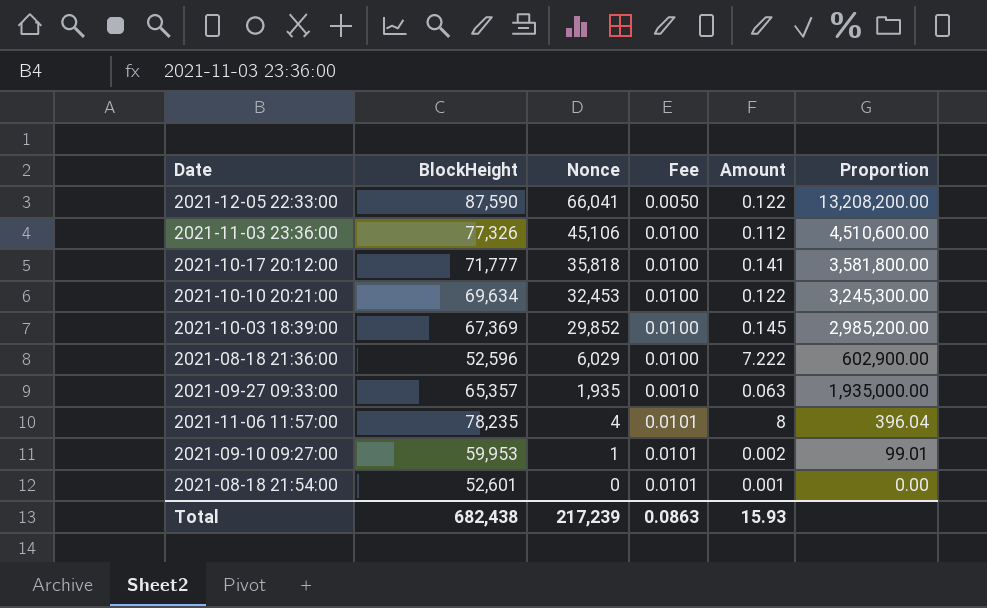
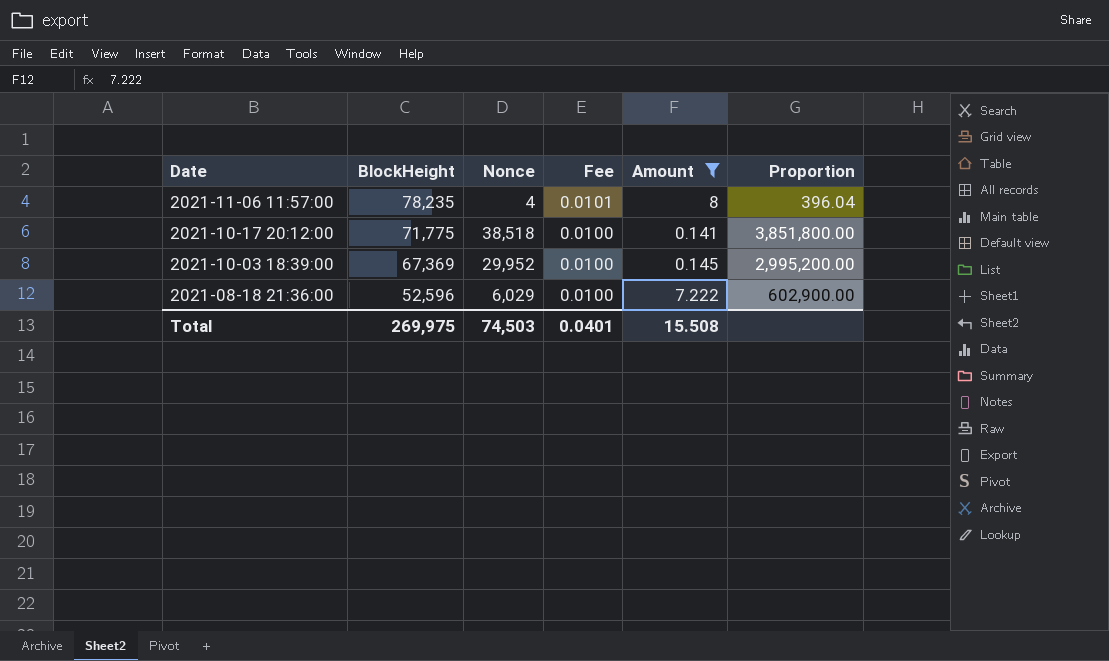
filter: none -> Amount >= 0.141
row order: Nonce descending -> Date descending
2021-10-17 20:12:00 | BlockHeight: 71,777 -> 71,775
2021-10-17 20:12:00 | Nonce: 35,818 -> 38,518
2021-10-17 20:12:00 | Proportion: 3,581,800.00 -> 3,851,800.00
2021-10-03 18:39:00 | Nonce: 29,852 -> 29,952
2021-10-03 18:39:00 | Proportion: 2,985,200.00 -> 2,995,200.00
Total | BlockHeight: 682,438 -> 269,975
Total | Nonce: 217,239 -> 74,503
Total | Fee: 0.0863 -> 0.0401
Total | Amount: 15.93 -> 15.508

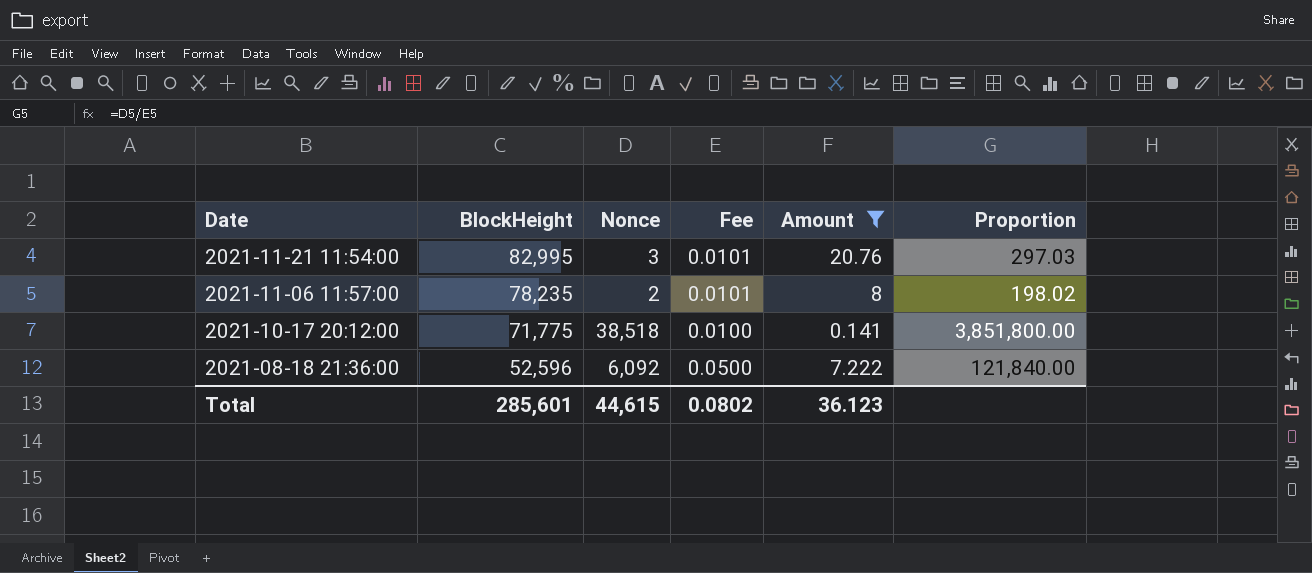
row 2021-10-03 18:39:00: 67,369 | 29,952 | 0.0100 | 0.145 | 2,995,200.00 -> none
row 2021-11-21 11:54:00: none -> 82,995 | 3 | 0.0101 | 20.76 | 297.03
2021-11-06 11:57:00 | Nonce: 4 -> 2
2021-11-06 11:57:00 | Proportion: 396.04 -> 198.02
2021-08-18 21:36:00 | Nonce: 6,029 -> 6,092
2021-08-18 21:36:00 | Fee: 0.0100 -> 0.0500
2021-08-18 21:36:00 | Proportion: 602,900.00 -> 121,840.00
Total | BlockHeight: 269,975 -> 285,601
Total | Nonce: 74,503 -> 44,615
Total | Fee: 0.0401 -> 0.0802
Total | Amount: 15.508 -> 36.123

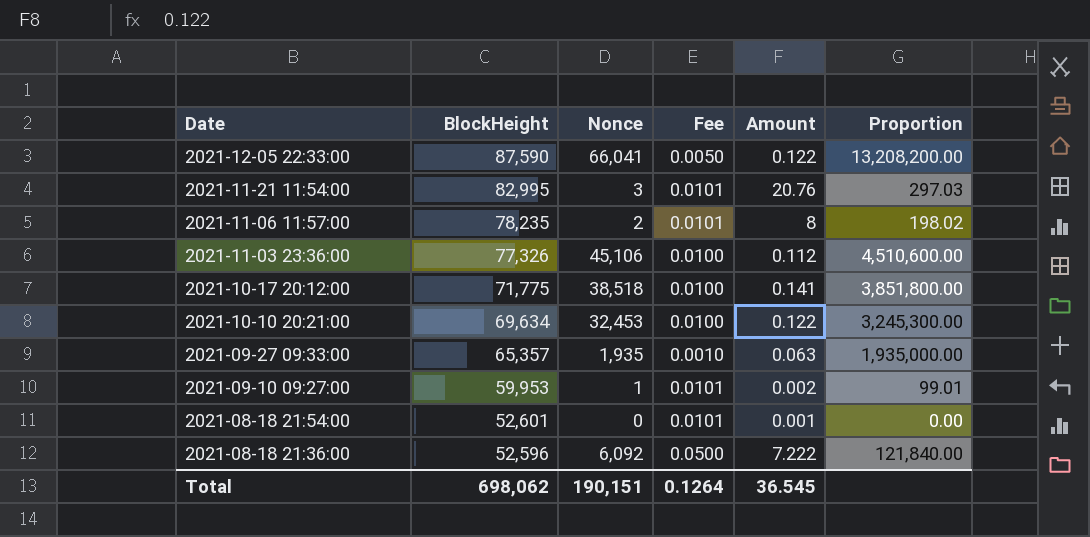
filter: Amount >= 0.141 -> none
Total | BlockHeight: 285,601 -> 698,062
Total | Nonce: 44,615 -> 190,151
Total | Fee: 0.0802 -> 0.1264
Total | Amount: 36.123 -> 36.545

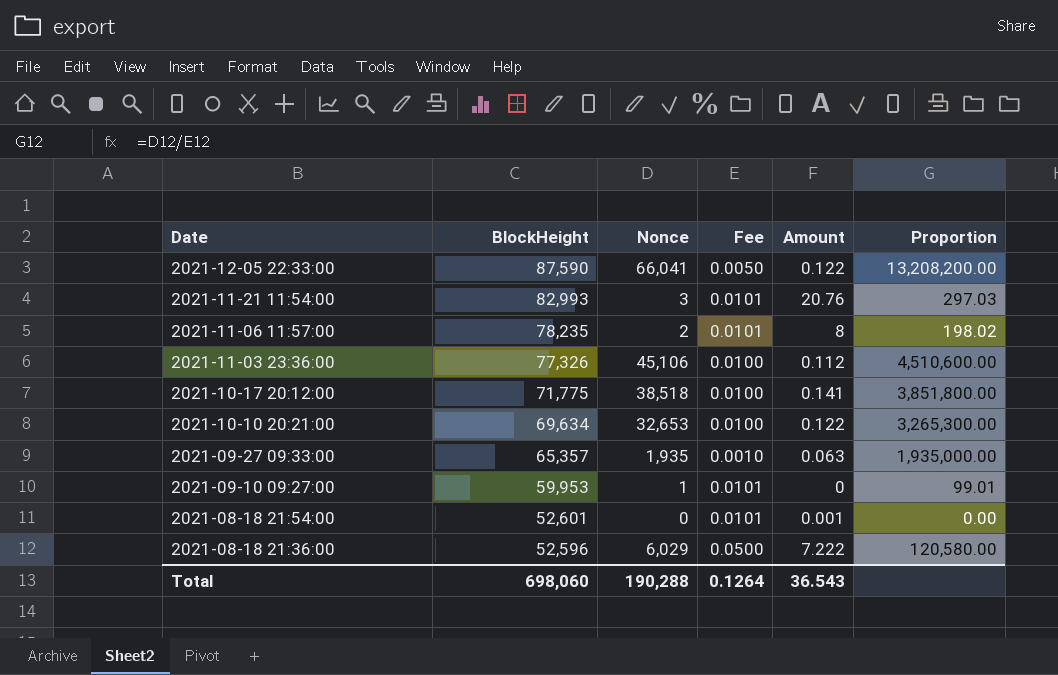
2021-11-21 11:54:00 | BlockHeight: 82,995 -> 82,993
2021-10-10 20:21:00 | Nonce: 32,453 -> 32,653
2021-10-10 20:21:00 | Proportion: 3,245,300.00 -> 3,265,300.00
2021-09-10 09:27:00 | Amount: 0.002 -> 0
2021-08-18 21:36:00 | Nonce: 6,092 -> 6,029
2021-08-18 21:36:00 | Proportion: 121,840.00 -> 120,580.00
Total | BlockHeight: 698,062 -> 698,060
Total | Nonce: 190,151 -> 190,288
Total | Amount: 36.545 -> 36.543

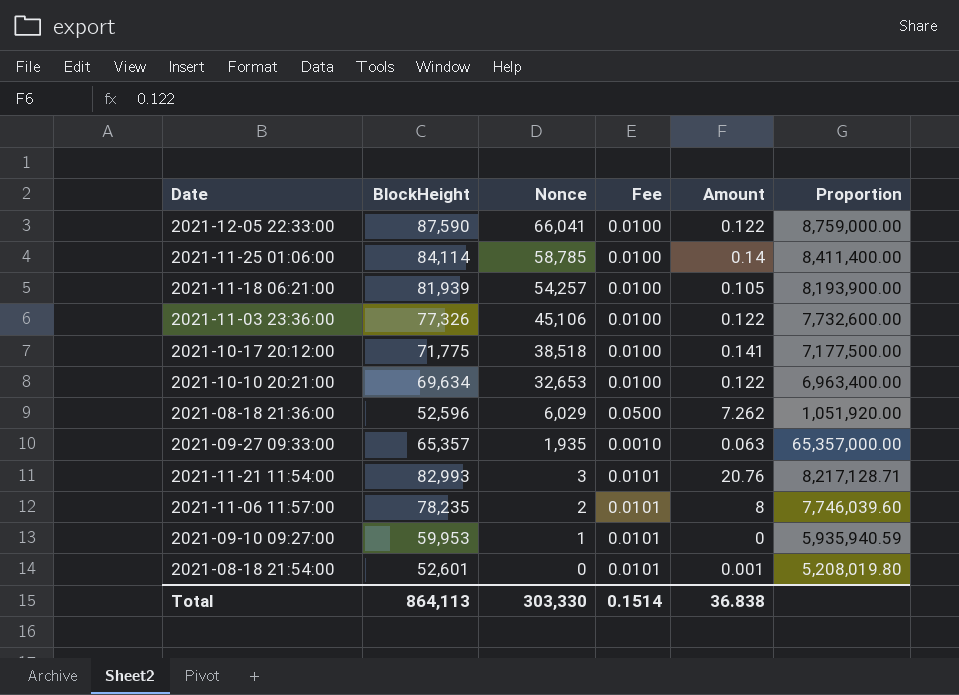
row order: Date descending -> Nonce descending
column Proportion | formula: [Nonce] / [Fee] -> [BlockHeight] / [Fee]
2021-12-05 22:33:00 | Fee: 0.0050 -> 0.0100
row 2021-11-25 01:06:00: none -> 84,114 | 58,785 | 0.0100 | 0.14 | 8,411,400.00
row 2021-11-18 06:21:00: none -> 81,939 | 54,257 | 0.0100 | 0.105 | 8,193,900.00
2021-11-03 23:36:00 | Amount: 0.112 -> 0.122
2021-08-18 21:36:00 | Amount: 7.222 -> 7.262
Total | BlockHeight: 698,060 -> 864,113
Total | Nonce: 190,288 -> 303,330
Total | Fee: 0.1264 -> 0.1514
Total | Amount: 36.543 -> 36.838

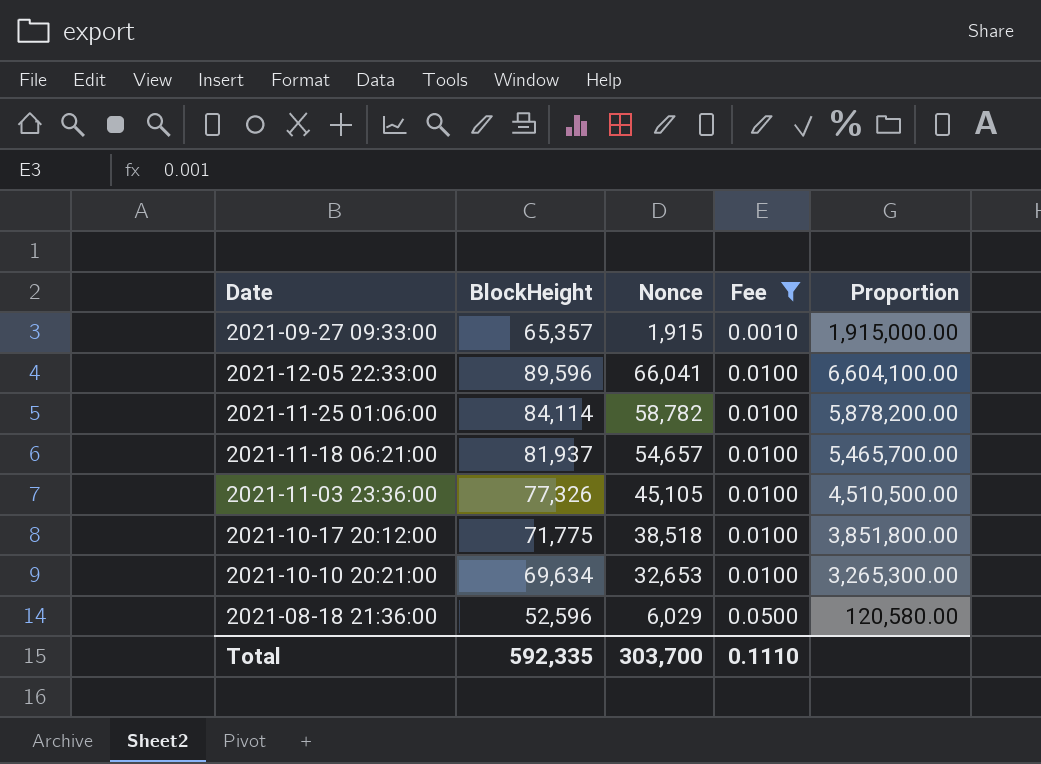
filter: none -> Fee != 0.0101
row order: Nonce descending -> Fee ascending
column Amount | position: 5 -> none
column Proportion | formula: [BlockHeight] / [Fee] -> [Nonce] / [Fee]
2021-09-27 09:33:00 | Nonce: 1,935 -> 1,915
2021-12-05 22:33:00 | BlockHeight: 87,590 -> 89,596
2021-11-25 01:06:00 | Nonce: 58,785 -> 58,782
2021-11-18 06:21:00 | BlockHeight: 81,939 -> 81,937
2021-11-18 06:21:00 | Nonce: 54,257 -> 54,657
2021-11-03 23:36:00 | Nonce: 45,106 -> 45,105
Total | BlockHeight: 864,113 -> 592,335
Total | Nonce: 303,330 -> 303,700
Total | Fee: 0.1514 -> 0.1110

